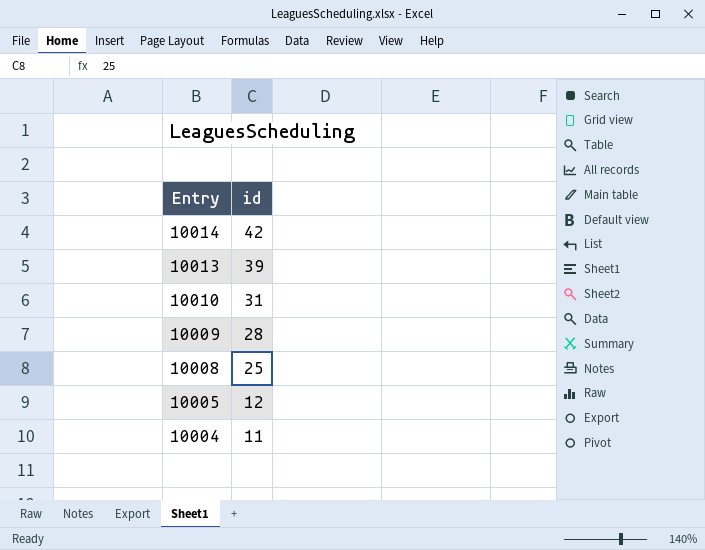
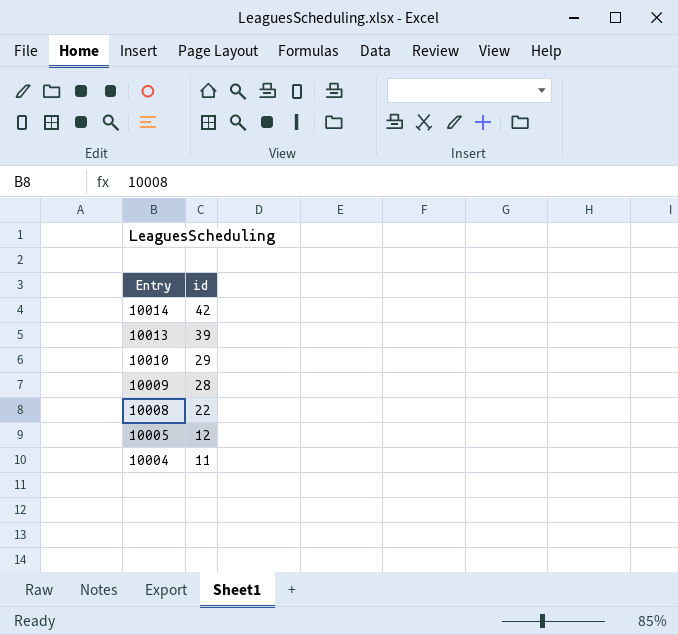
10010 | id: 31 -> 29
10008 | id: 25 -> 22

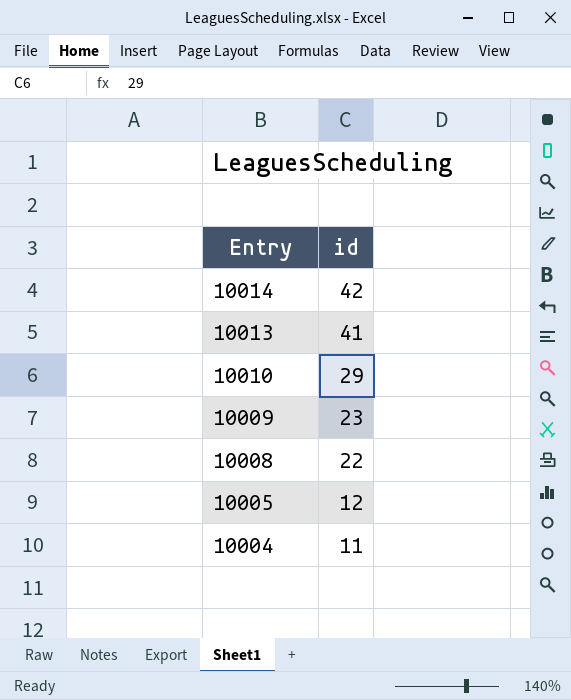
10013 | id: 39 -> 41
10009 | id: 28 -> 23

